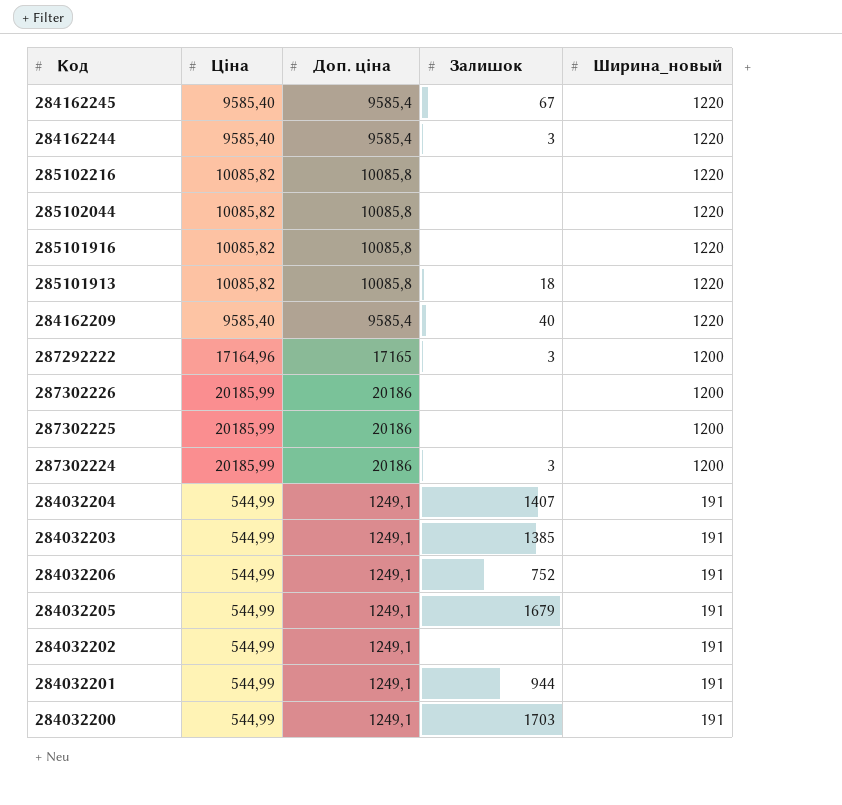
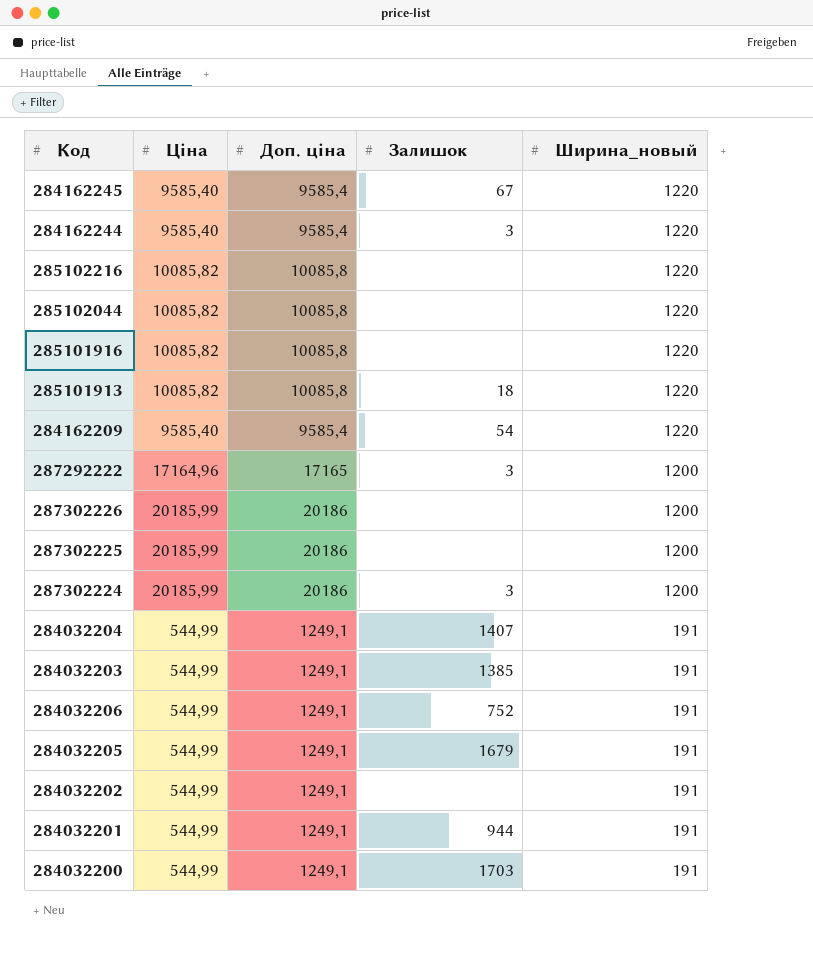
284162209 | Залишок: 40 -> 54

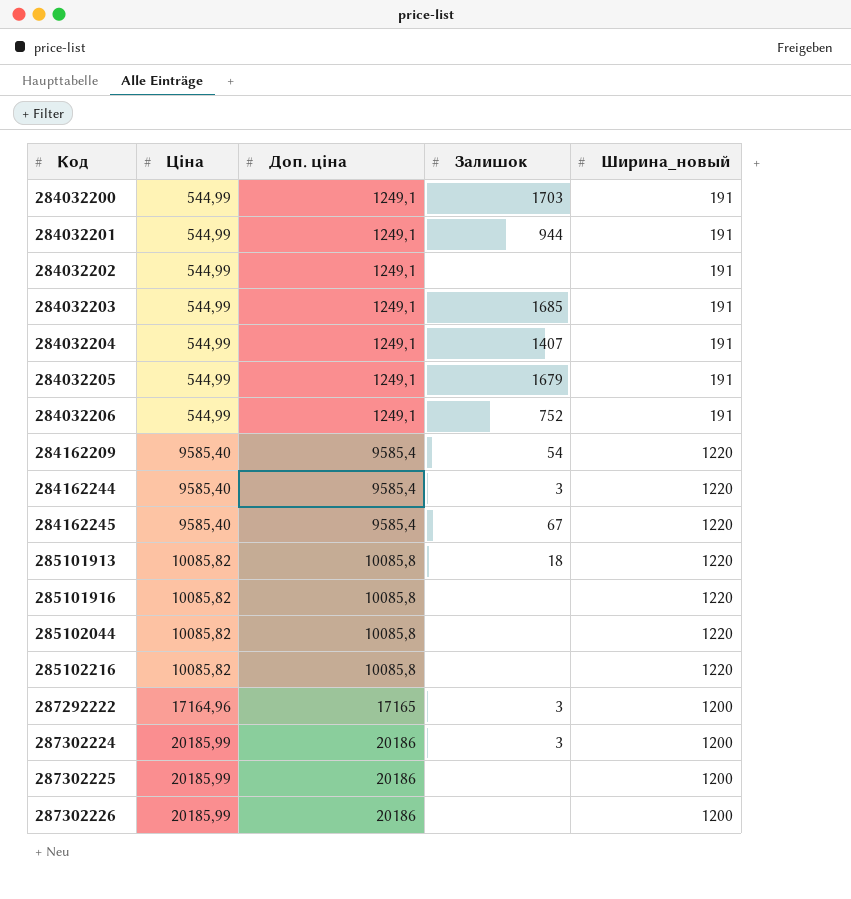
row order: Ширина_новый descending -> Код ascending
284032203 | Залишок: 1385 -> 1685

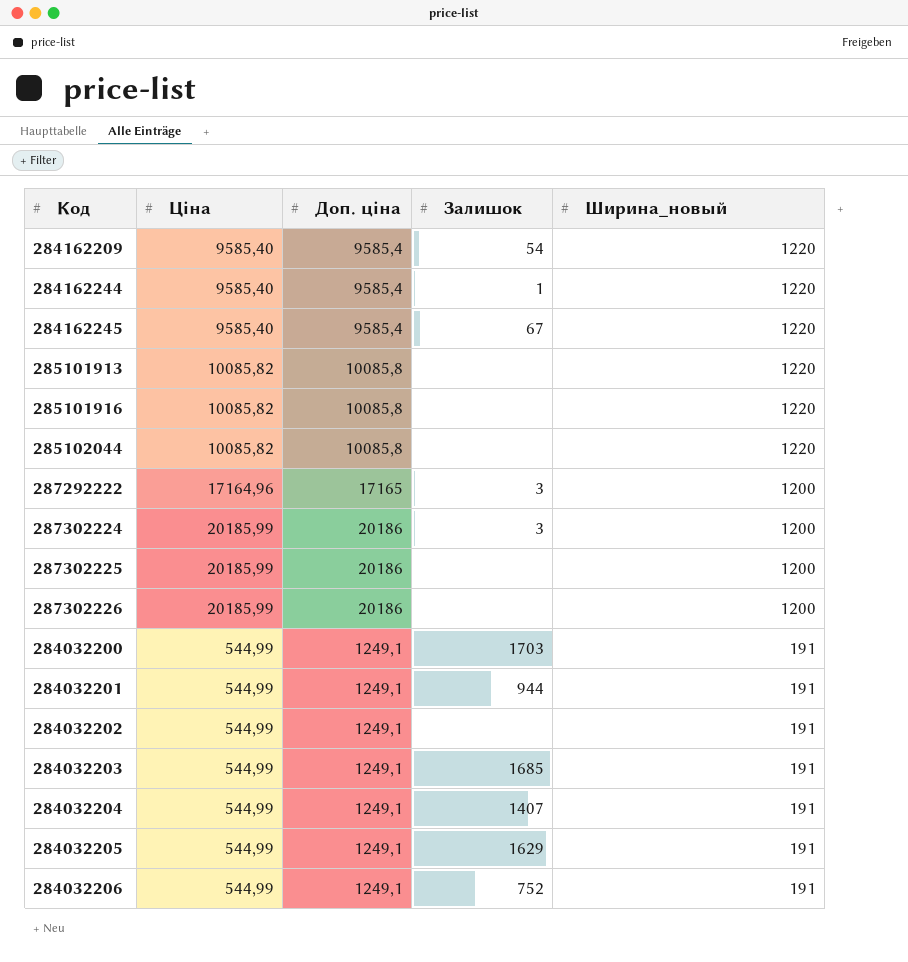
row order: Код ascending -> Ширина_новый descending
row 285102216: 10085,82 | 10085,8 | none | 1220 -> none
284162244 | Залишок: 3 -> 1
285101913 | Залишок: 18 -> none
284032205 | Залишок: 1679 -> 1629

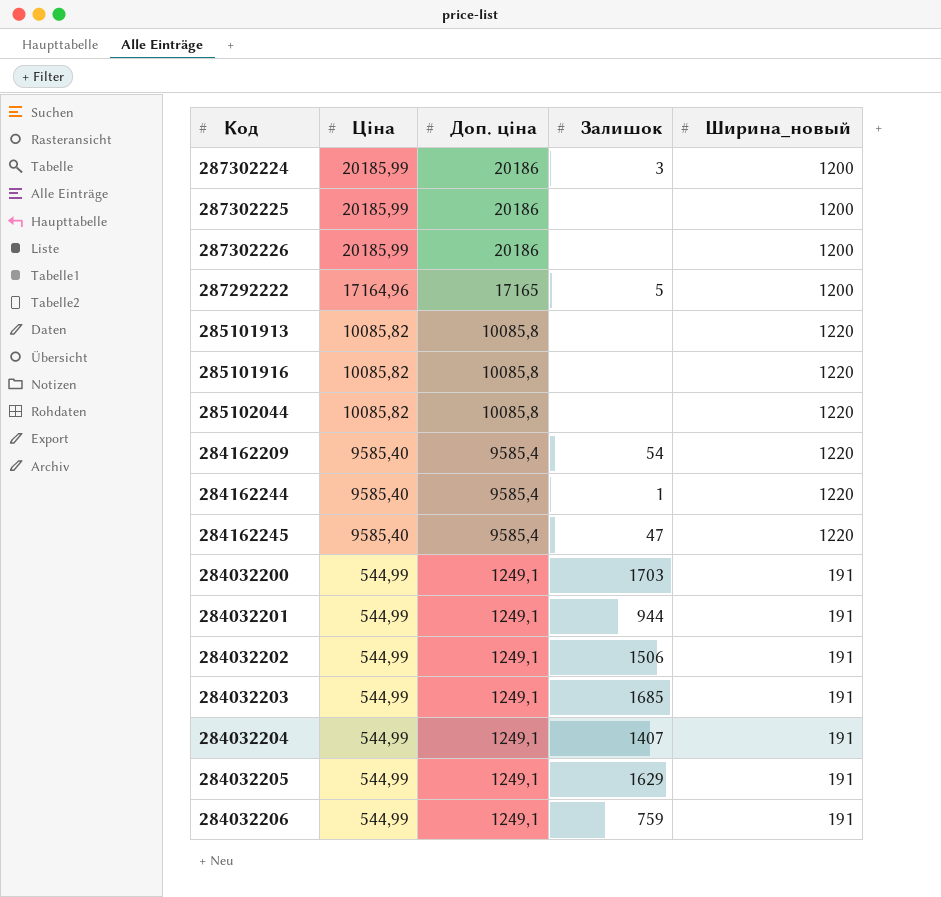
row order: Ширина_новый descending -> Ціна descending
287292222 | Залишок: 3 -> 5
284162245 | Залишок: 67 -> 47
284032202 | Залишок: none -> 1506
284032206 | Залишок: 752 -> 759

